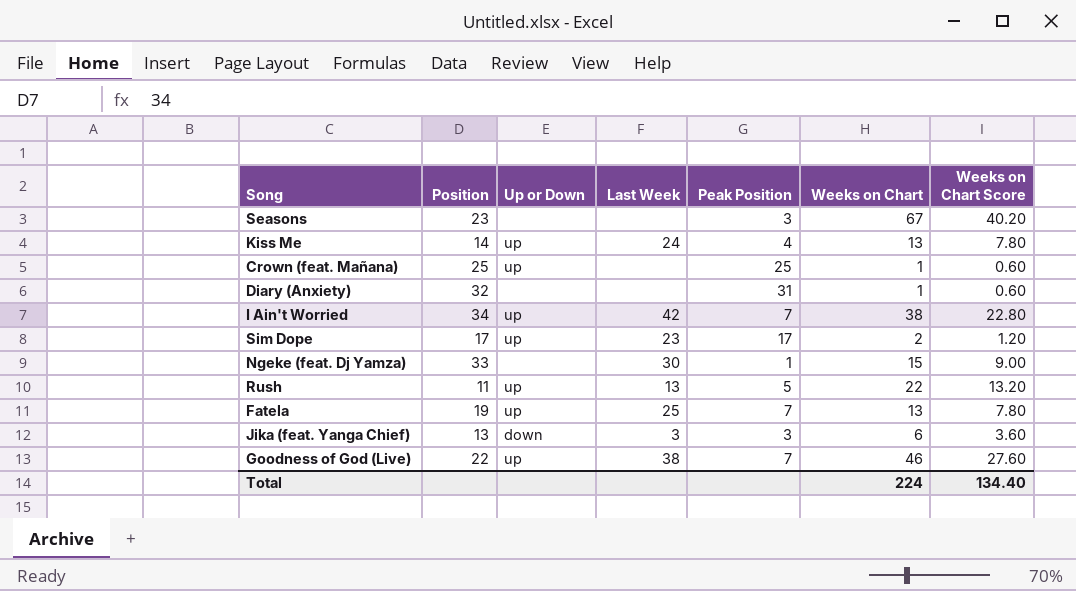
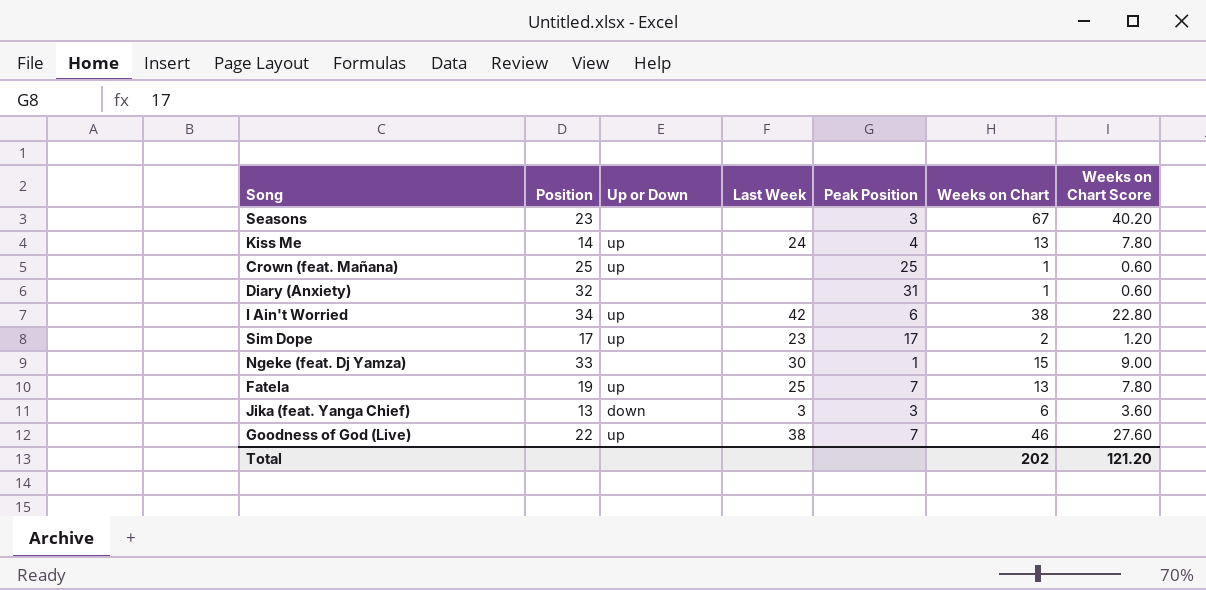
row Rush: 11 | up | 13 | 5 | 22 | 13.20 -> none
I Ain't Worried | Peak Position: 7 -> 6
Total | Weeks on Chart: 224 -> 202
Total | Weeks on Chart Score: 134.40 -> 121.20

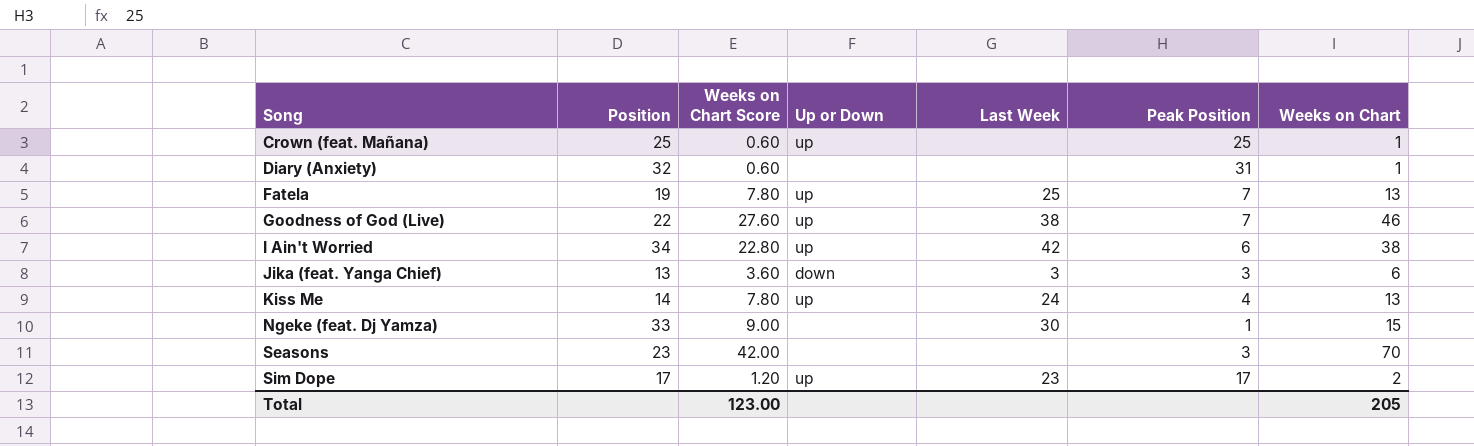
row order: none -> Song ascending
column Weeks on Chart Score | position: 7 -> 3
Seasons | Weeks on Chart Score: 40.20 -> 42.00
Seasons | Weeks on Chart: 67 -> 70
Total | Weeks on Chart Score: 121.20 -> 123.00
Total | Weeks on Chart: 202 -> 205

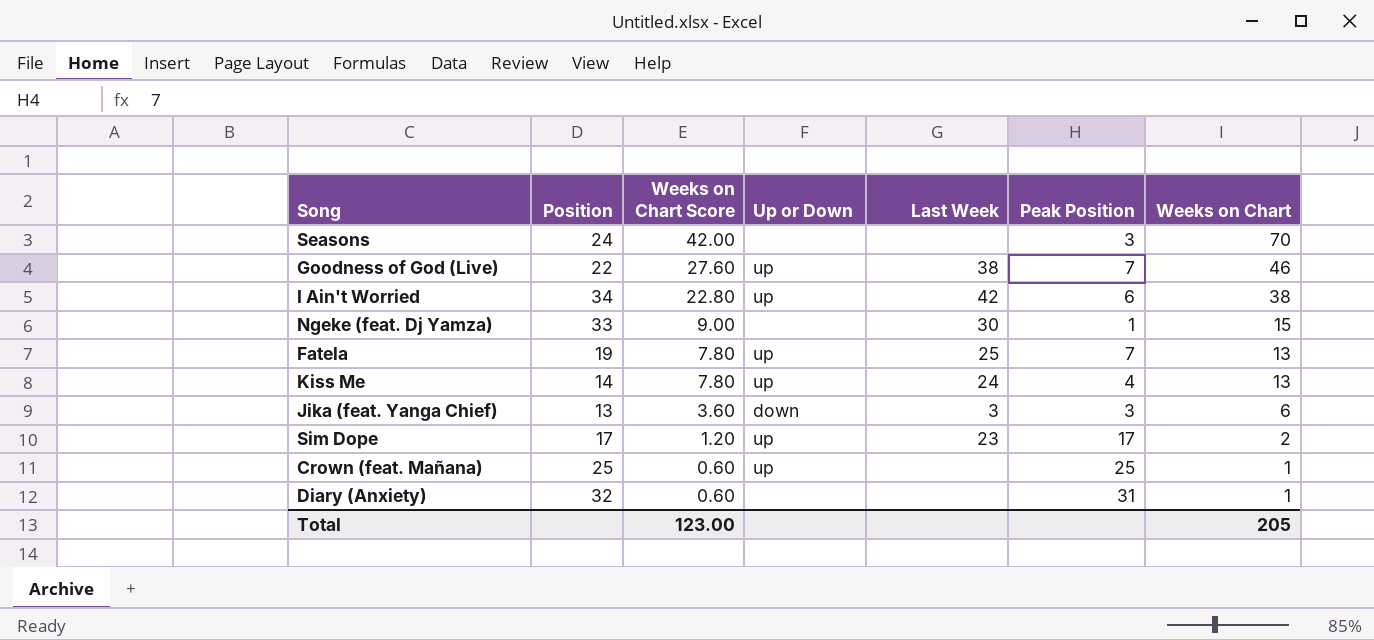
row order: Song ascending -> Weeks on Chart Score descending
Seasons | Position: 23 -> 24

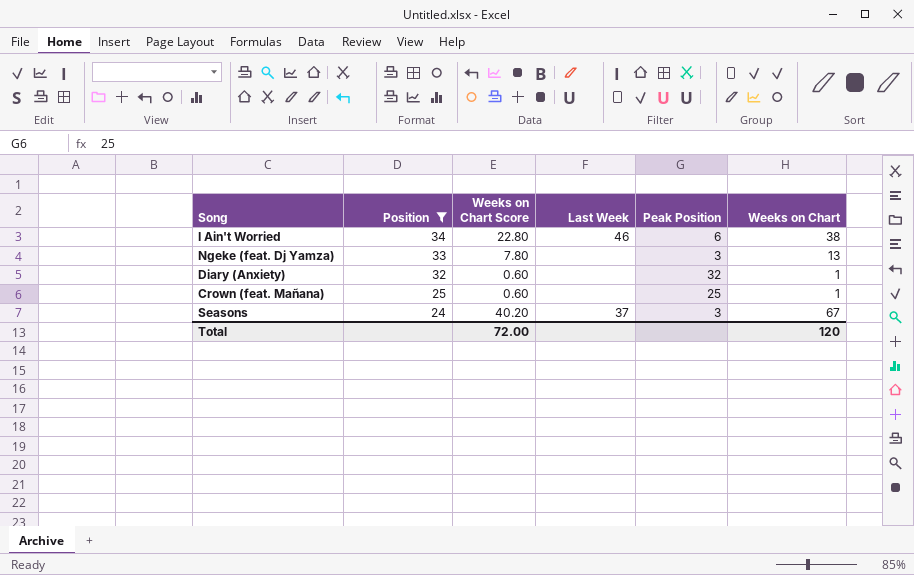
filter: none -> Position >= 24
row order: Weeks on Chart Score descending -> Position descending
column Up or Down | position: 4 -> none
I Ain't Worried | Last Week: 42 -> 46
Ngeke (feat. Dj Yamza) | Weeks on Chart Score: 9.00 -> 7.80
Ngeke (feat. Dj Yamza) | Last Week: 30 -> none
Ngeke (feat. Dj Yamza) | Peak Position: 1 -> 3
Ngeke (feat. Dj Yamza) | Weeks on Chart: 15 -> 13
Diary (Anxiety) | Peak Position: 31 -> 32
Seasons | Weeks on Chart Score: 42.00 -> 40.20
Seasons | Last Week: none -> 37
Seasons | Weeks on Chart: 70 -> 67
Total | Weeks on Chart Score: 123.00 -> 72.00
Total | Weeks on Chart: 205 -> 120

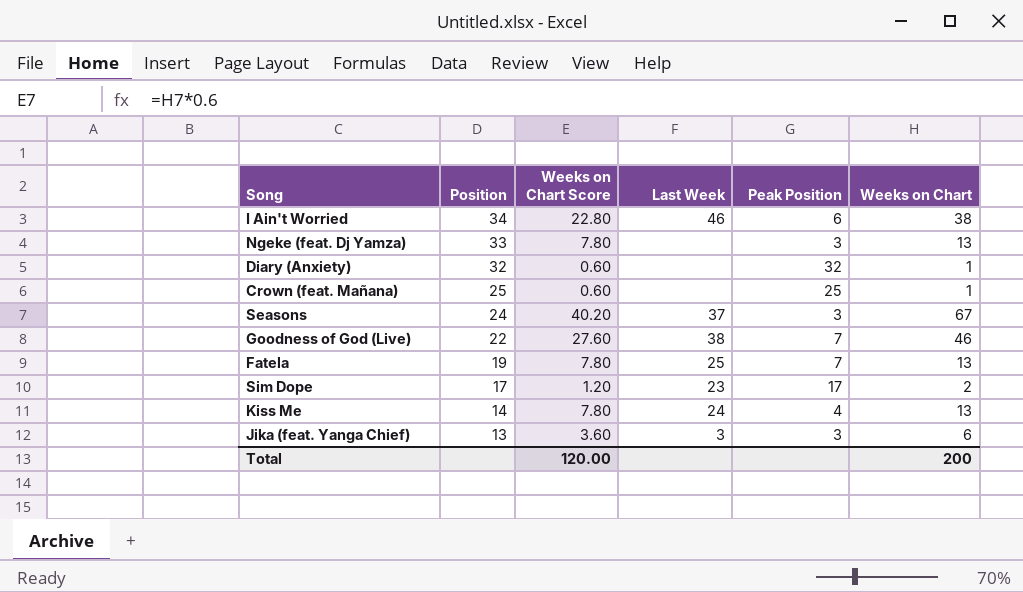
filter: Position >= 24 -> none
Total | Weeks on Chart Score: 72.00 -> 120.00
Total | Weeks on Chart: 120 -> 200

